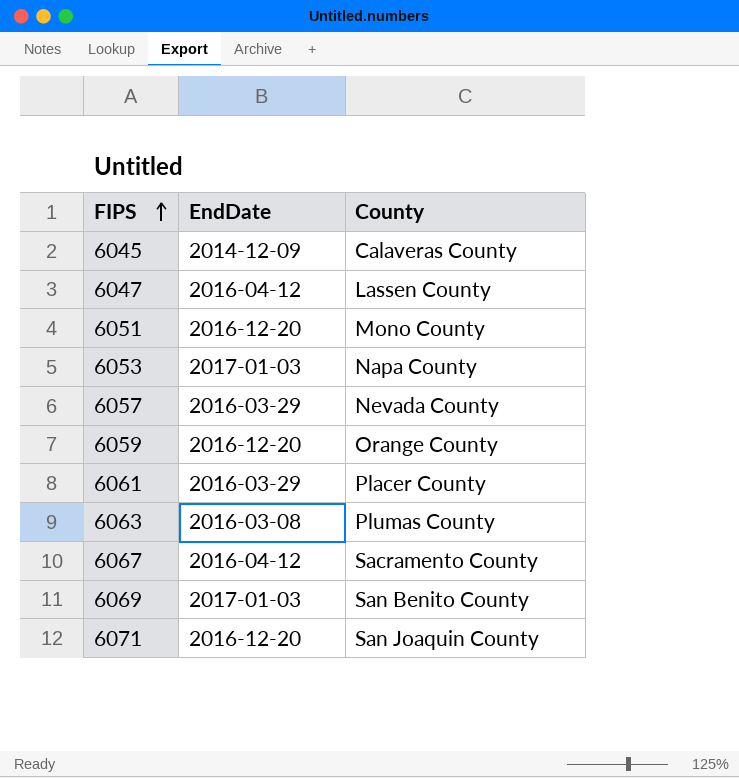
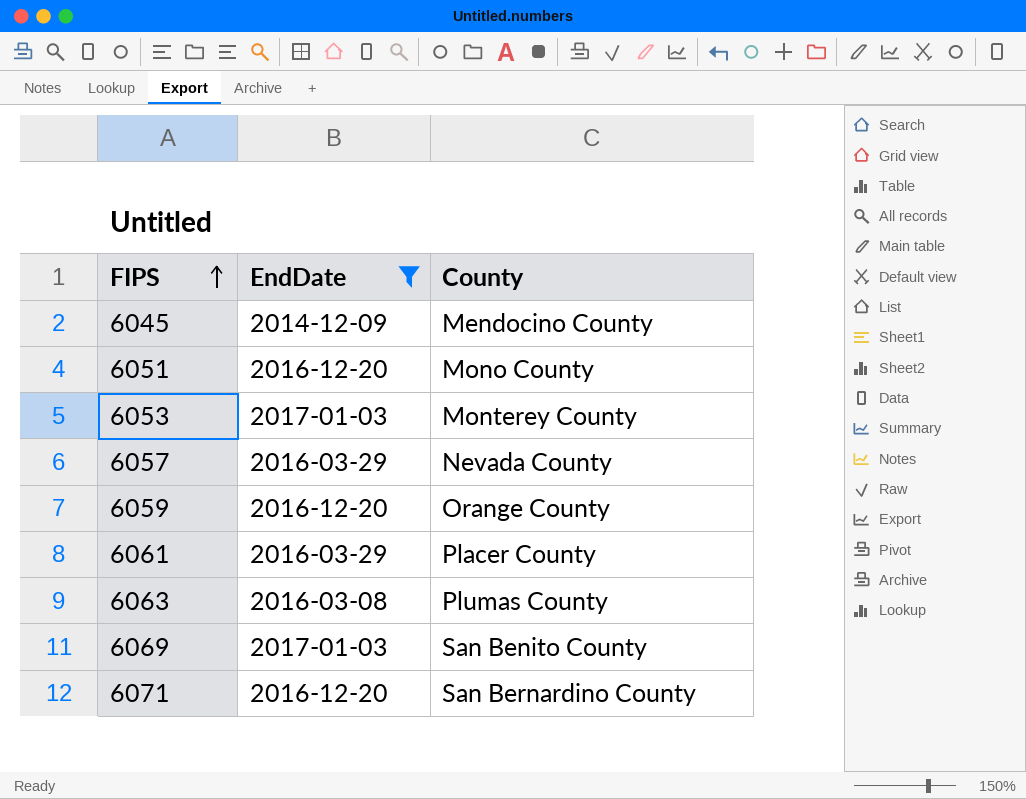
filter: none -> EndDate != 2016-04-12
6045 | County: Calaveras County -> Mendocino County
6053 | County: Napa County -> Monterey County
6071 | County: San Joaquin County -> San Bernardino County

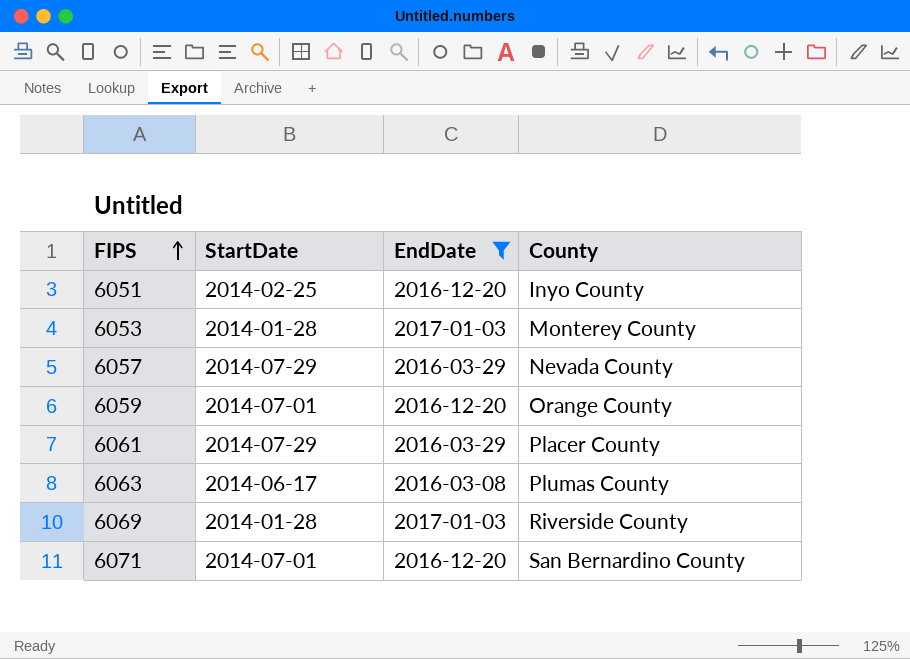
column StartDate | position: none -> 2
row 6045: 2014-12-09 | Mendocino County -> none
6051 | County: Mono County -> Inyo County
6069 | County: San Benito County -> Riverside County

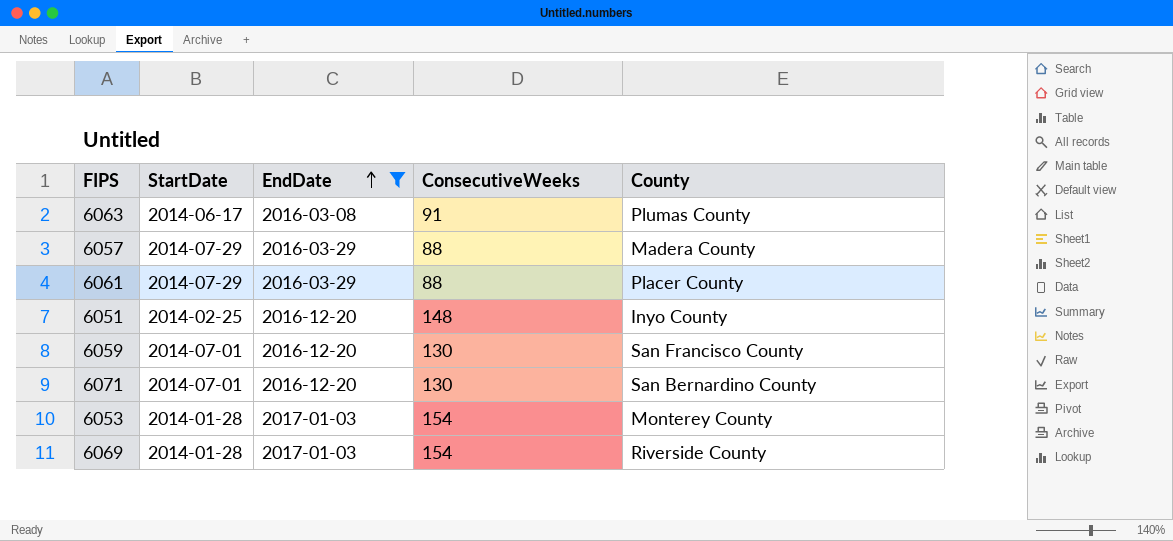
row order: FIPS ascending -> EndDate ascending
column ConsecutiveWeeks | position: none -> 4
6057 | County: Nevada County -> Madera County
6059 | County: Orange County -> San Francisco County

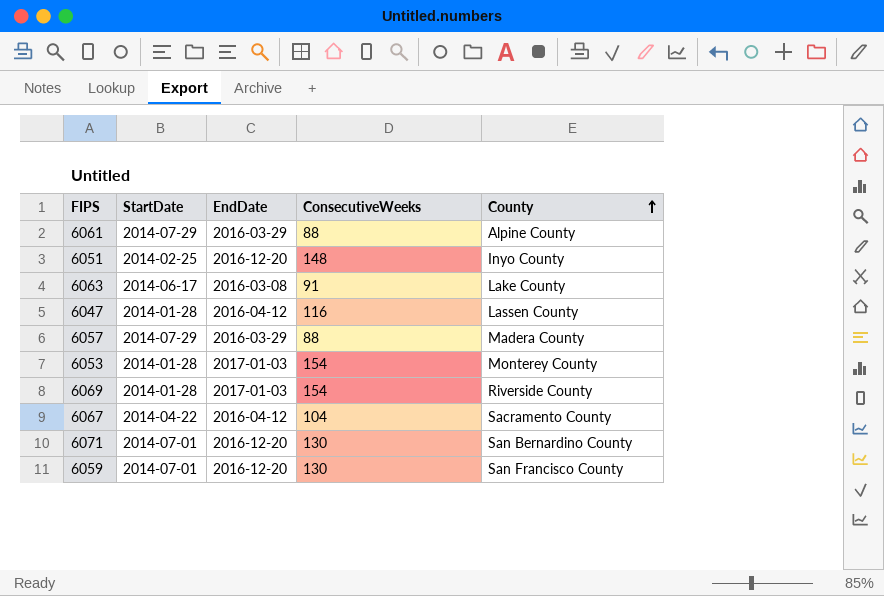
filter: EndDate != 2016-04-12 -> none
row order: EndDate ascending -> County ascending
6061 | County: Placer County -> Alpine County
6063 | County: Plumas County -> Lake County

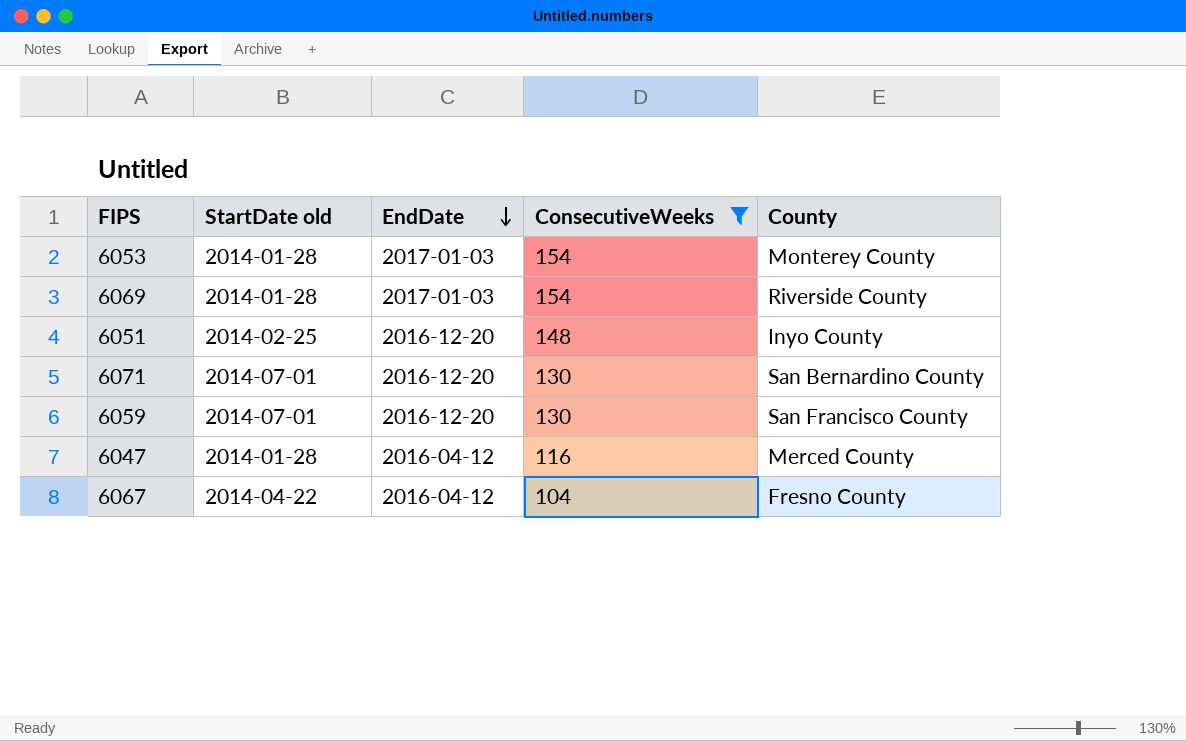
filter: none -> ConsecutiveWeeks >= 104
row order: County ascending -> EndDate descending
column name: StartDate -> StartDate old
6047 | County: Lassen County -> Merced County
6067 | County: Sacramento County -> Fresno County

